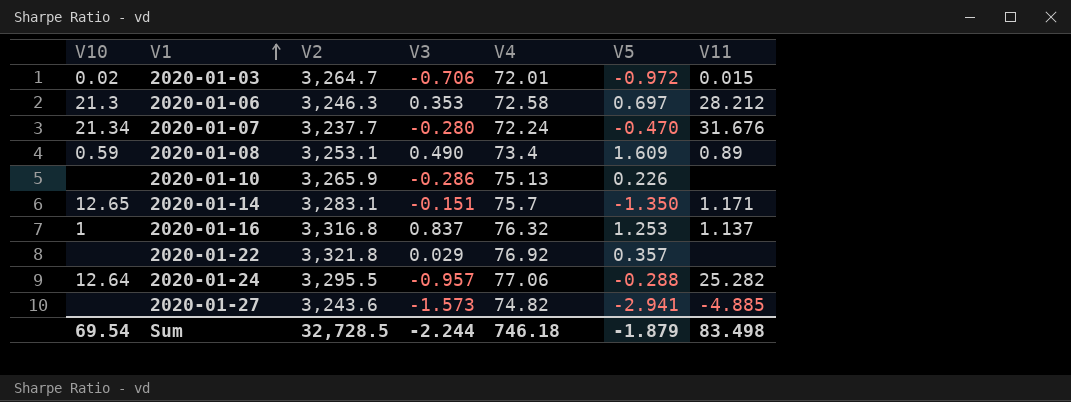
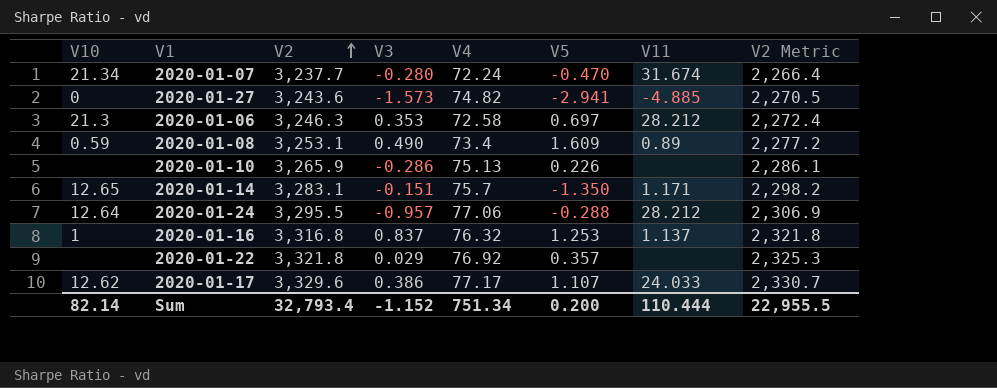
row order: V1 ascending -> V2 ascending
column V2 Metric | formula: none -> [V2] * 0.7
row 2020-01-03: 0.02 | 3,264.7 | -0.706 | 72.01 | -0.972 | 0.015 -> none
2020-01-07 | V11: 31.676 -> 31.674
2020-01-27 | V10: none -> 0
2020-01-24 | V11: 25.282 -> 28.212
row 2020-01-17: none -> 12.62 | 3,329.6 | 0.386 | 77.17 | 1.107 | 24.033 | 2,330.7
Sum | V10: 69.54 -> 82.14
Sum | V2: 32,728.5 -> 32,793.4
Sum | V3: -2.244 -> -1.152
Sum | V4: 746.18 -> 751.34
Sum | V5: -1.879 -> 0.200
Sum | V11: 83.498 -> 110.444

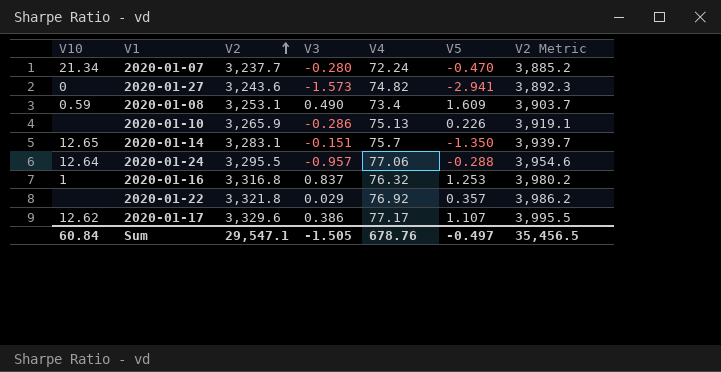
column V11 | position: 7 -> none
column V2 Metric | formula: [V2] * 0.7 -> [V2] * 1.2
row 2020-01-06: 21.3 | 3,246.3 | 0.353 | 72.58 | 0.697 | 28.212 | 2,272.4 -> none
Sum | V10: 82.14 -> 60.84
Sum | V2: 32,793.4 -> 29,547.1
Sum | V3: -1.152 -> -1.505
Sum | V4: 751.34 -> 678.76
Sum | V5: 0.200 -> -0.497
Sum | V2 Metric: 22,955.5 -> 35,456.5

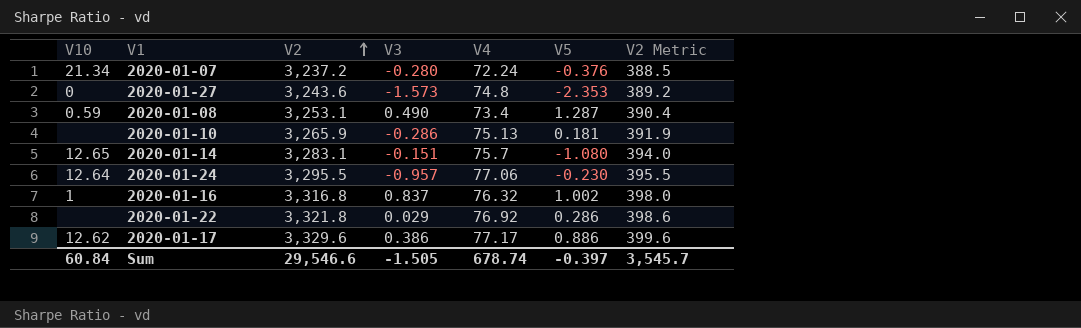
column V2 Metric | formula: [V2] * 1.2 -> [V2] * 0.12
2020-01-07 | V2: 3,237.7 -> 3,237.2
2020-01-07 | V5: -0.470 -> -0.376
2020-01-27 | V4: 74.82 -> 74.8
2020-01-27 | V5: -2.941 -> -2.353
2020-01-08 | V5: 1.609 -> 1.287
2020-01-10 | V5: 0.226 -> 0.181
2020-01-14 | V5: -1.350 -> -1.080
2020-01-24 | V5: -0.288 -> -0.230
2020-01-16 | V5: 1.253 -> 1.002
2020-01-22 | V5: 0.357 -> 0.286
2020-01-17 | V5: 1.107 -> 0.886
Sum | V2: 29,547.1 -> 29,546.6
Sum | V4: 678.76 -> 678.74
Sum | V5: -0.497 -> -0.397
Sum | V2 Metric: 35,456.5 -> 3,545.7

